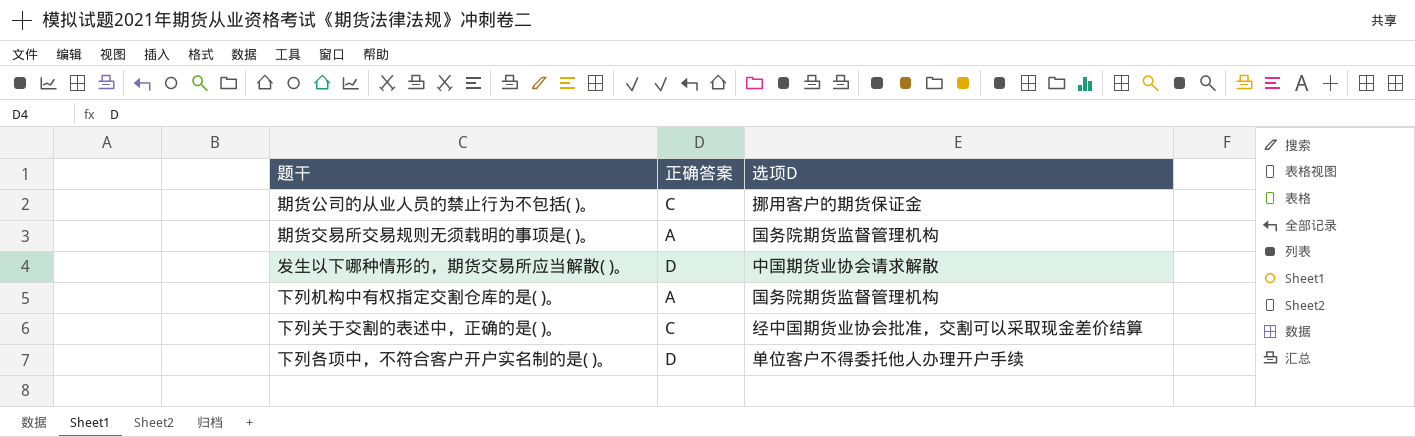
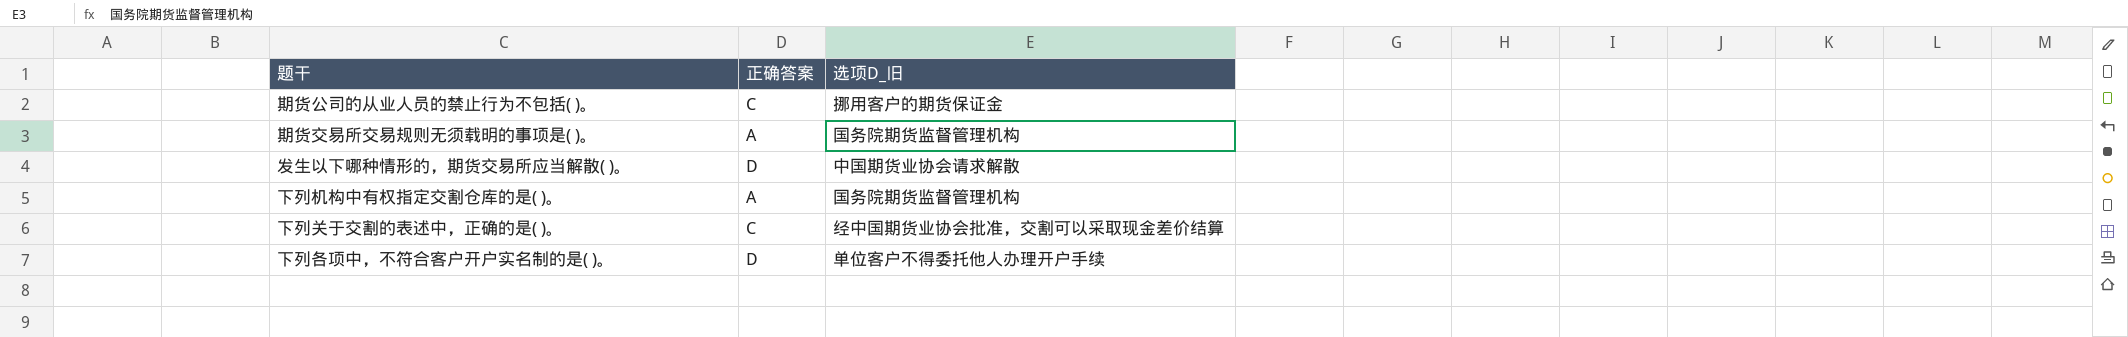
column name: 选项D -> 选项D_旧

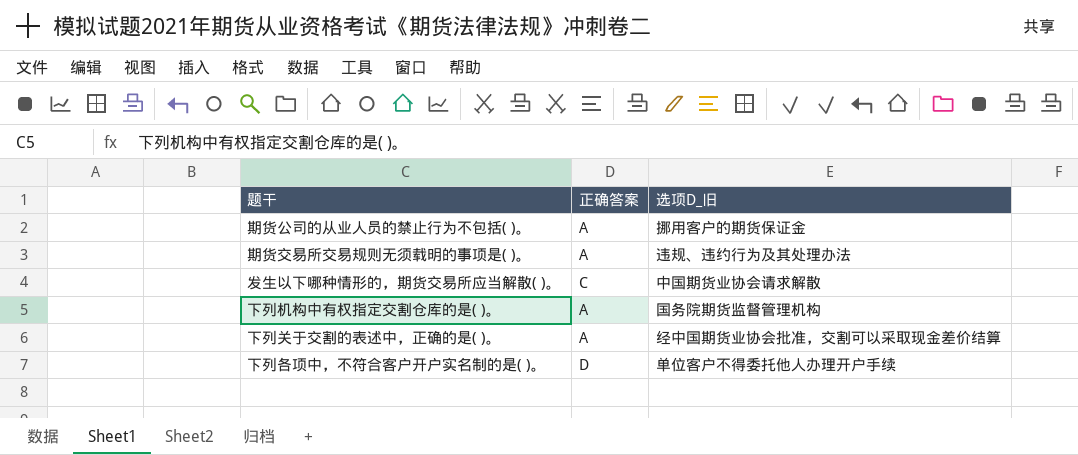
期货公司的从业人员的禁止行为不包括( )。 | 正确答案: C -> A
期货交易所交易规则无须载明的事项是( )。 | 选项D_旧: 国务院期货监督管理机构 -> 违规、违约行为及其处理办法
发生以下哪种情形的，期货交易所应当解散( )。 | 正确答案: D -> C
下列关于交割的表述中，正确的是( )。 | 正确答案: C -> A

